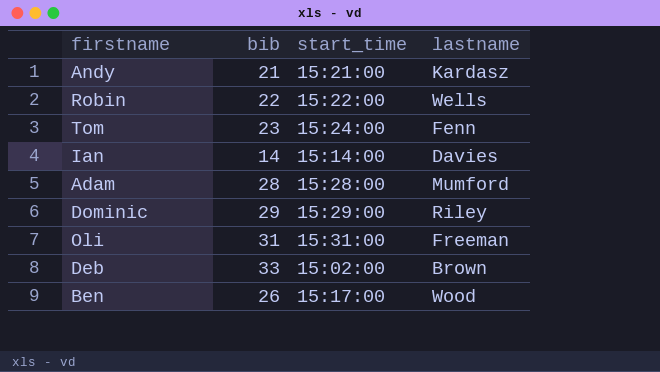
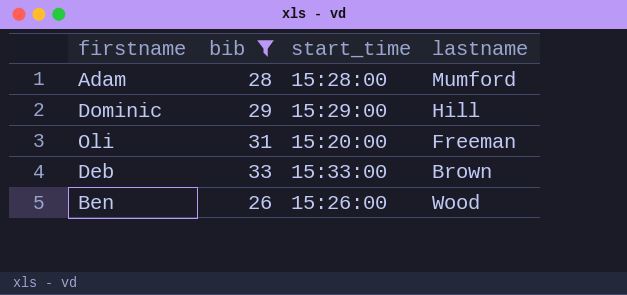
filter: none -> bib >= 26
Dominic | lastname: Riley -> Hill
Oli | start_time: 15:31:00 -> 15:20:00
Deb | start_time: 15:02:00 -> 15:33:00
Ben | start_time: 15:17:00 -> 15:26:00

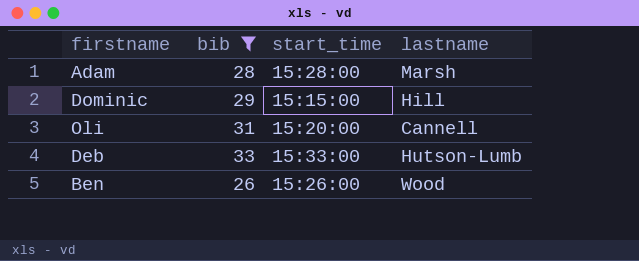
Adam | lastname: Mumford -> Marsh
Dominic | start_time: 15:29:00 -> 15:15:00
Oli | lastname: Freeman -> Cannell
Deb | lastname: Brown -> Hutson-Lumb

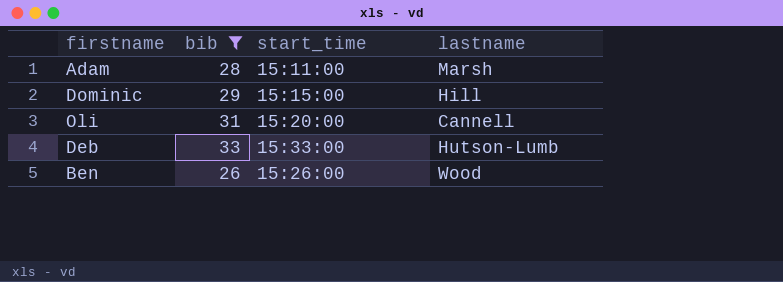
Adam | start_time: 15:28:00 -> 15:11:00

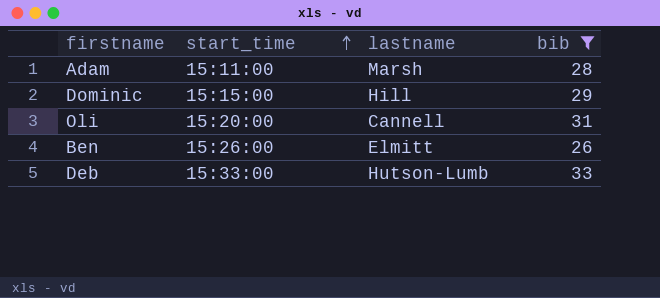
row order: none -> start_time ascending
column bib | position: 2 -> 4
Ben | lastname: Wood -> Elmitt

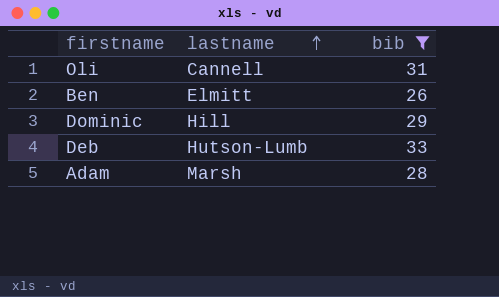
row order: start_time ascending -> lastname ascending
column start_time | position: 2 -> none

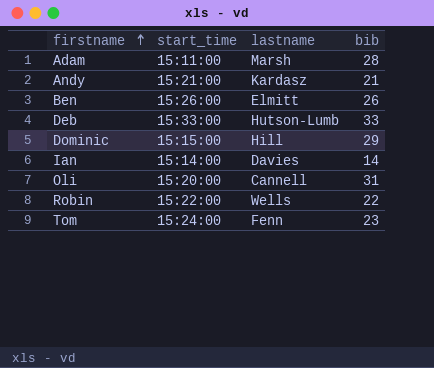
filter: bib >= 26 -> none
row order: lastname ascending -> firstname ascending
column start_time | position: none -> 2

